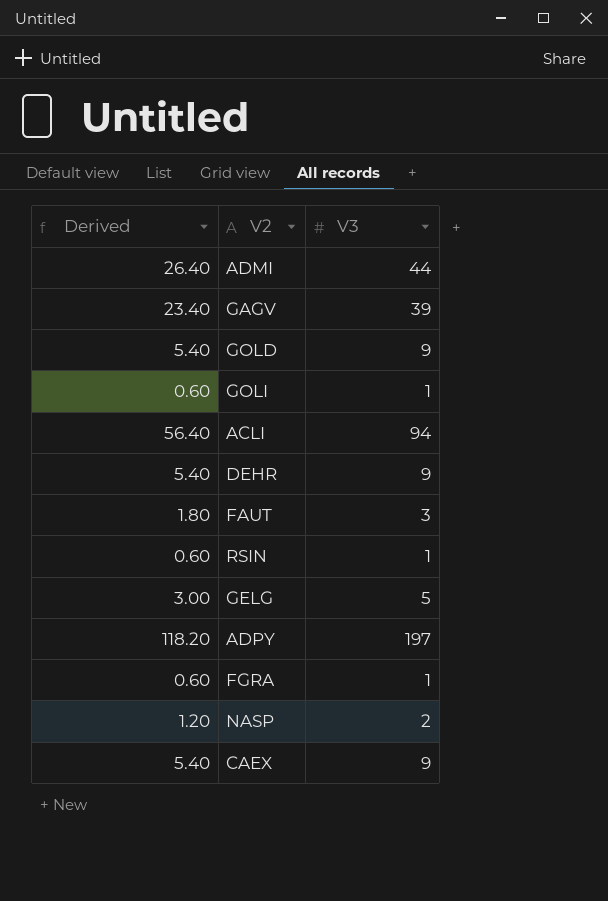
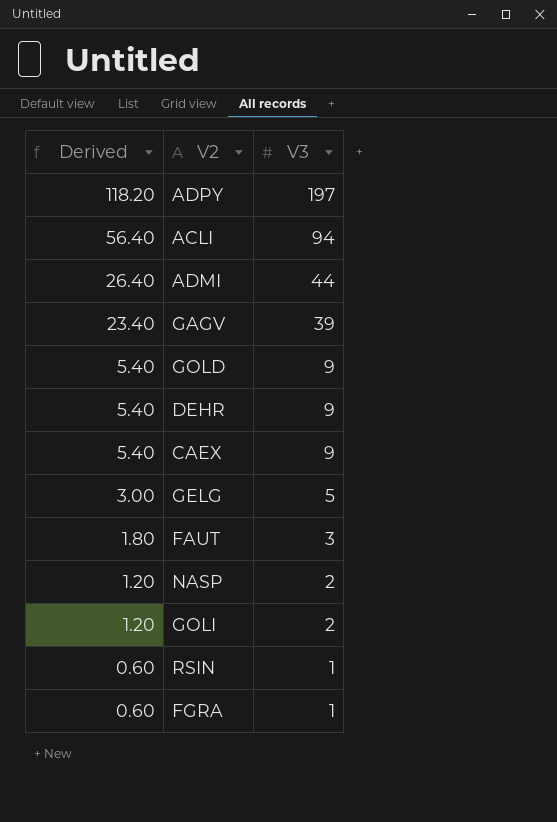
row order: none -> Derived descending
GOLI | Derived: 0.60 -> 1.20
GOLI | V3: 1 -> 2

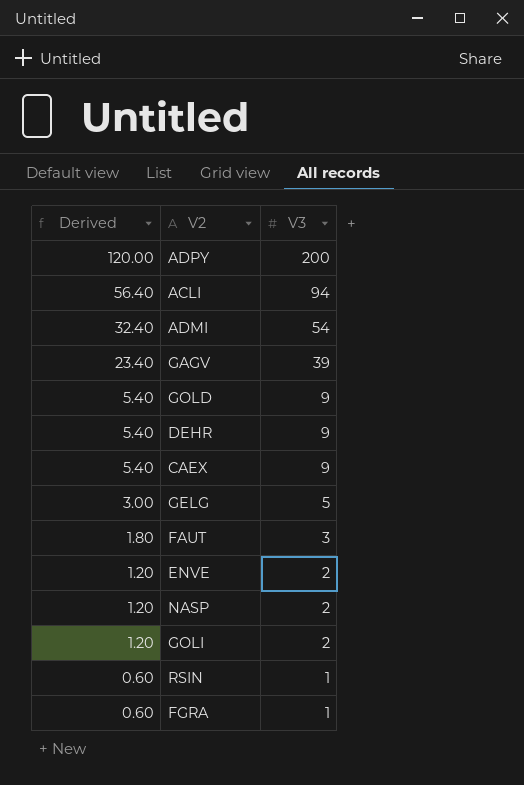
ADPY | Derived: 118.20 -> 120.00
ADPY | V3: 197 -> 200
ADMI | Derived: 26.40 -> 32.40
ADMI | V3: 44 -> 54
row ENVE: none -> 1.20 | 2

